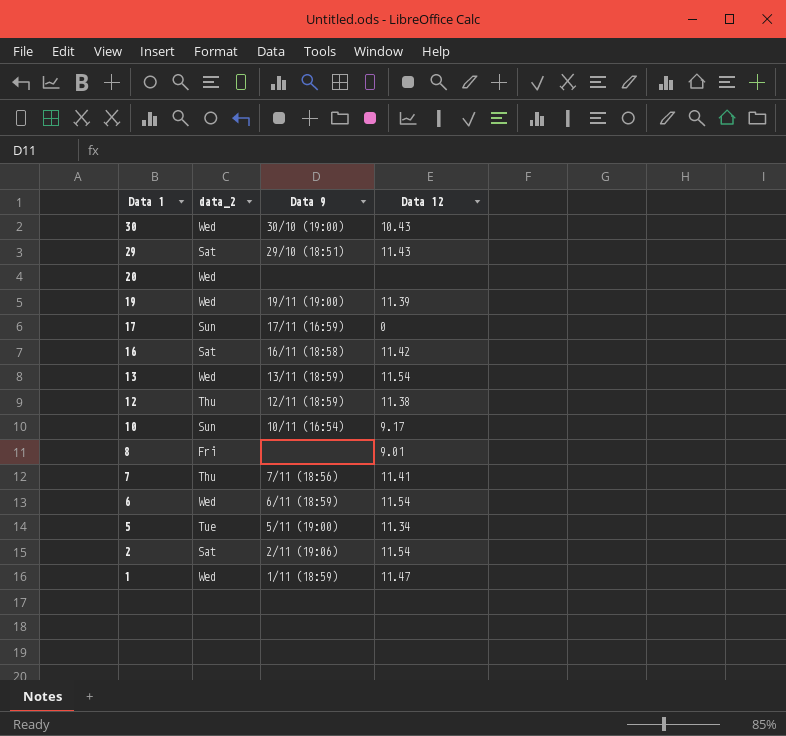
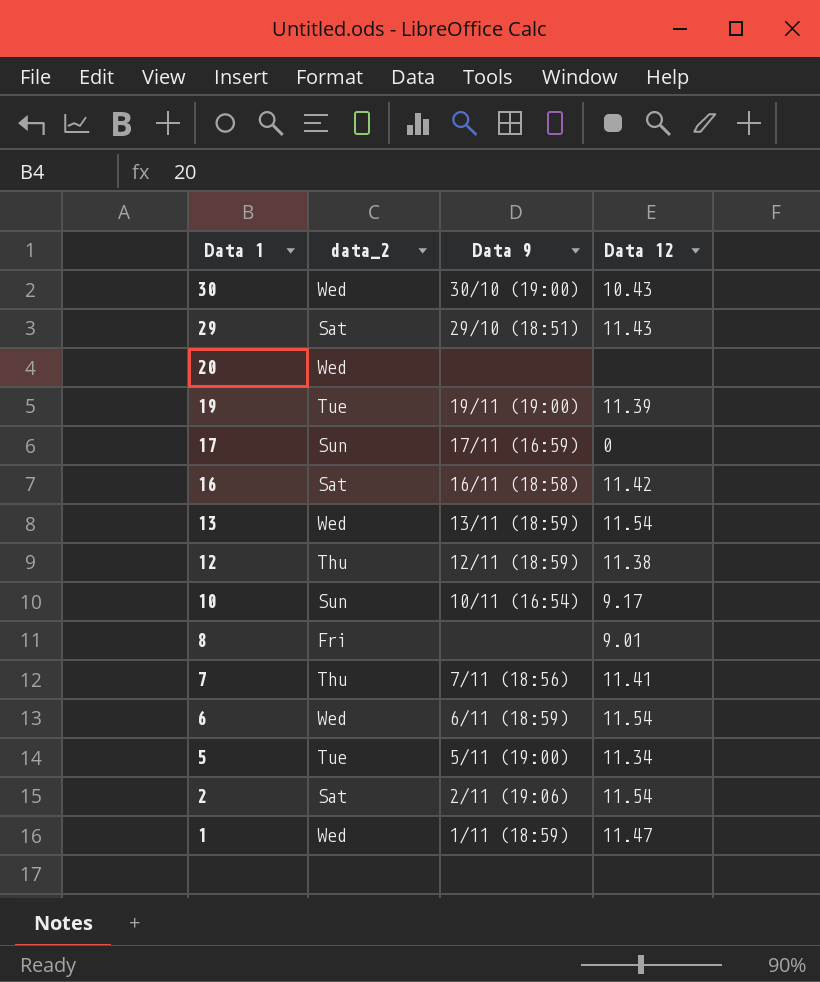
19 | data_2: Wed -> Tue

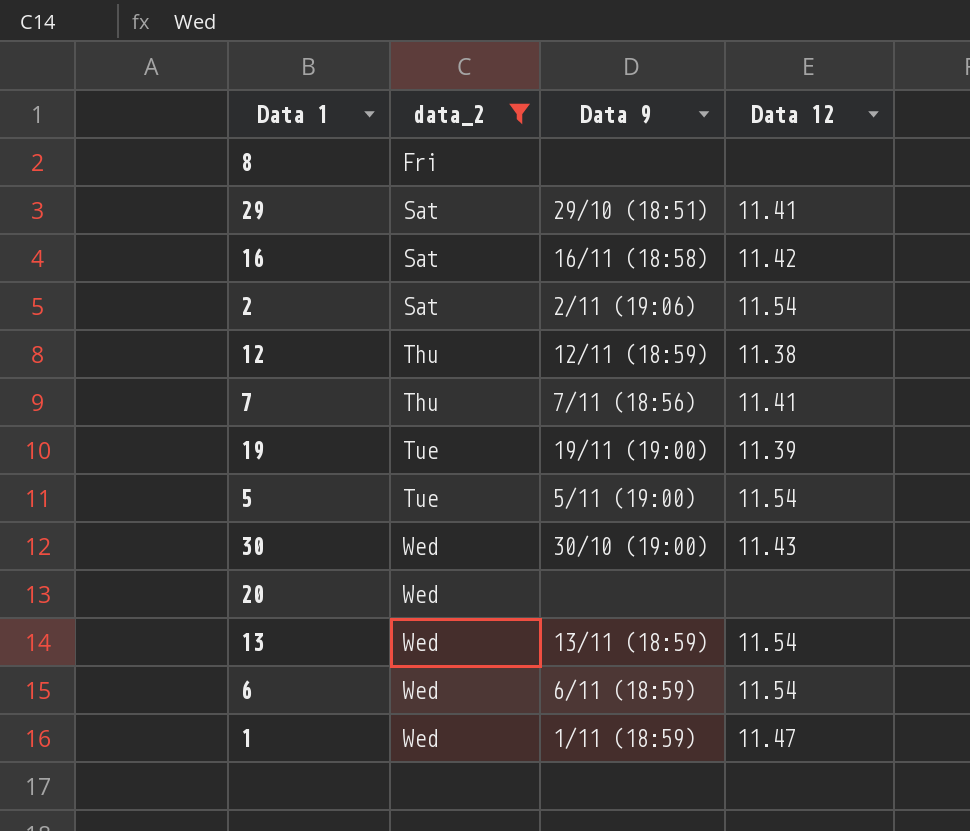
filter: none -> data_2 != Sun
row order: Data 1 descending -> data_2 ascending
8 | Data 12: 9.01 -> none
29 | Data 12: 11.43 -> 11.41
5 | Data 12: 11.34 -> 11.54
30 | Data 12: 10.43 -> 11.43

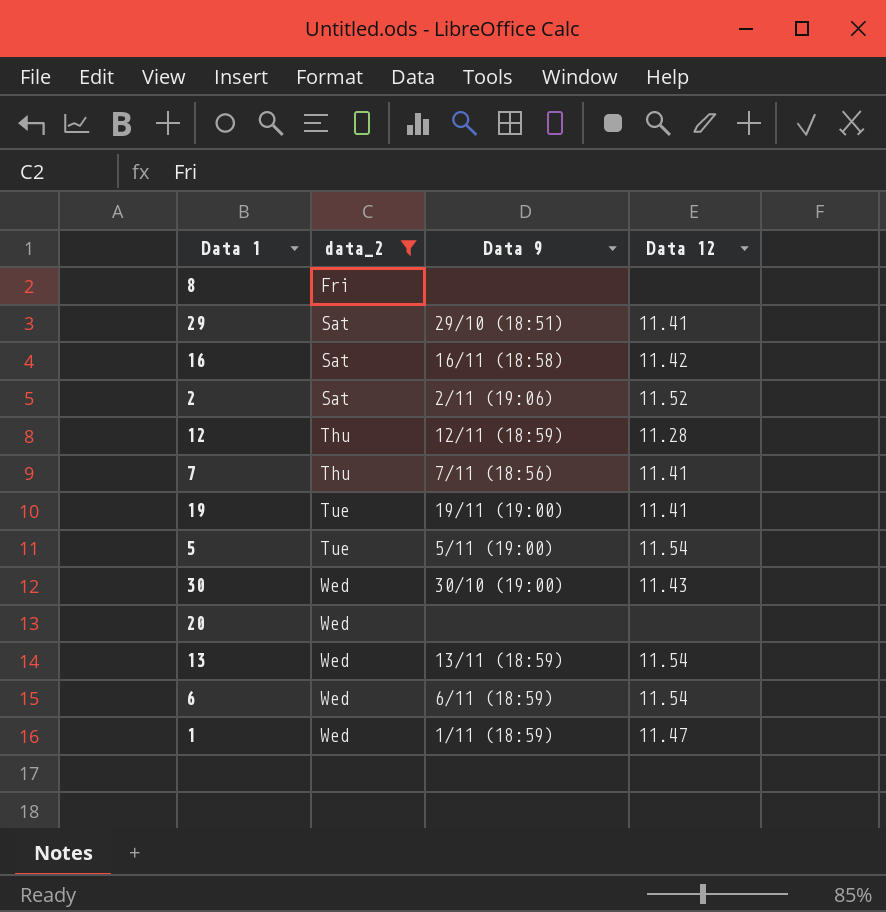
2 | Data 12: 11.54 -> 11.52
12 | Data 12: 11.38 -> 11.28
19 | Data 12: 11.39 -> 11.41

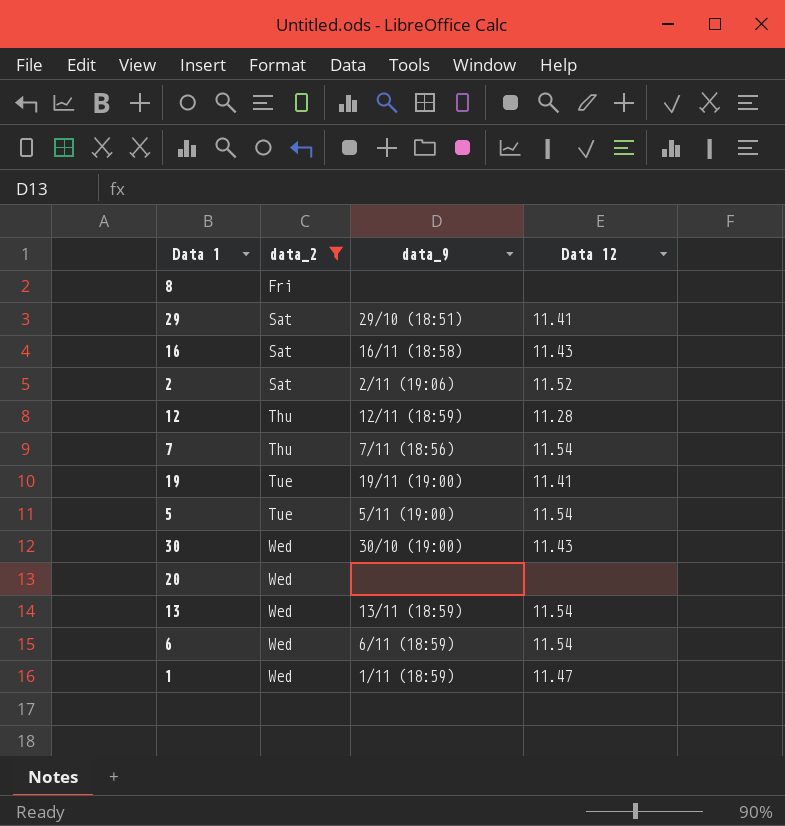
column name: Data 9 -> data_9
16 | Data 12: 11.42 -> 11.43
7 | Data 12: 11.41 -> 11.54

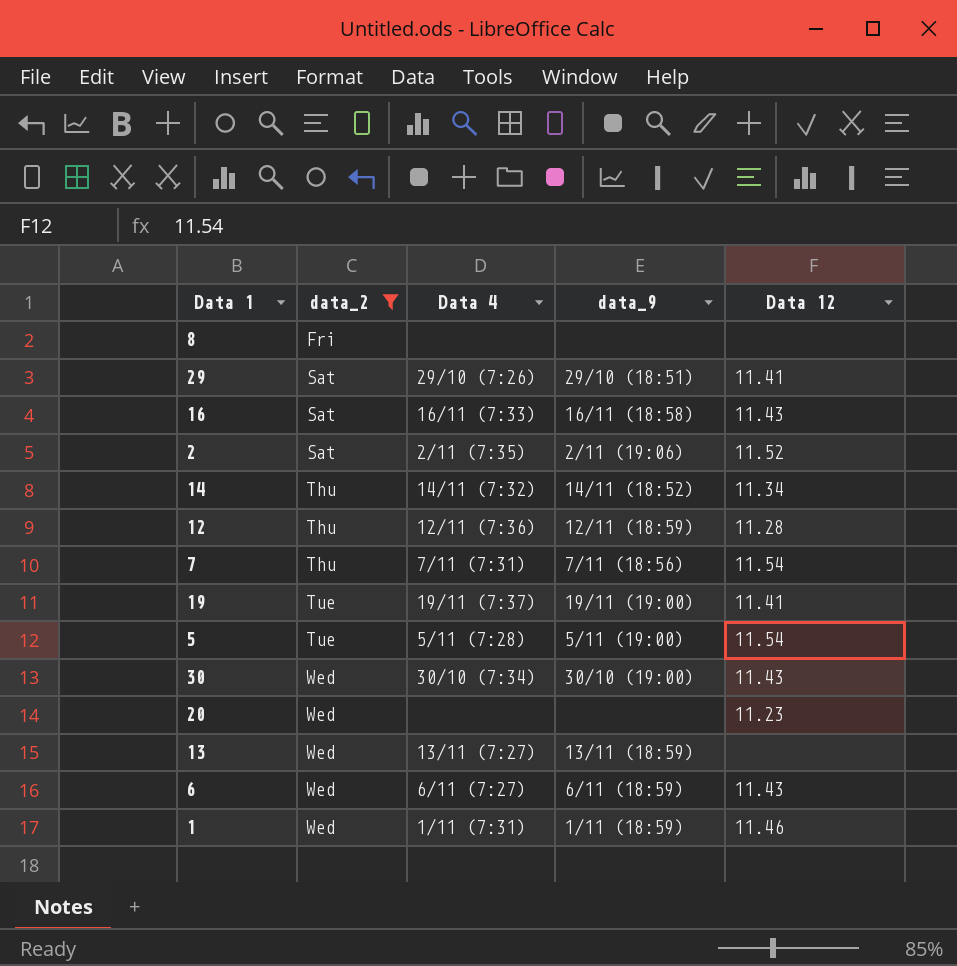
column Data 4 | position: none -> 3
row 14: none -> Thu | 14/11 (7:32) | 14/11 (18:52) | 11.34
20 | Data 12: none -> 11.23
13 | Data 12: 11.54 -> none
6 | Data 12: 11.54 -> 11.43
1 | Data 12: 11.47 -> 11.46

